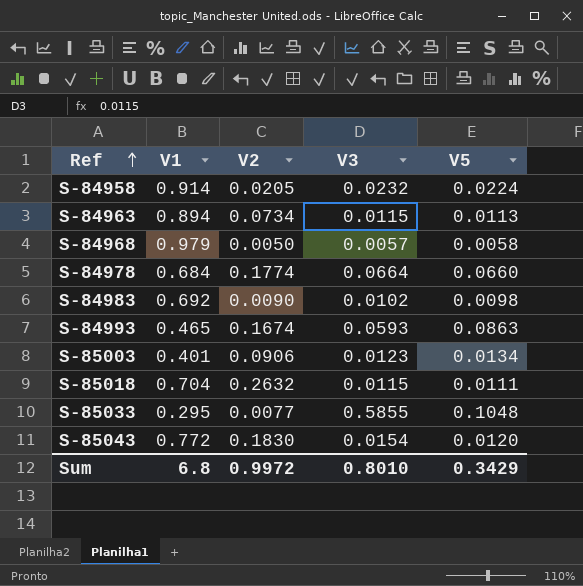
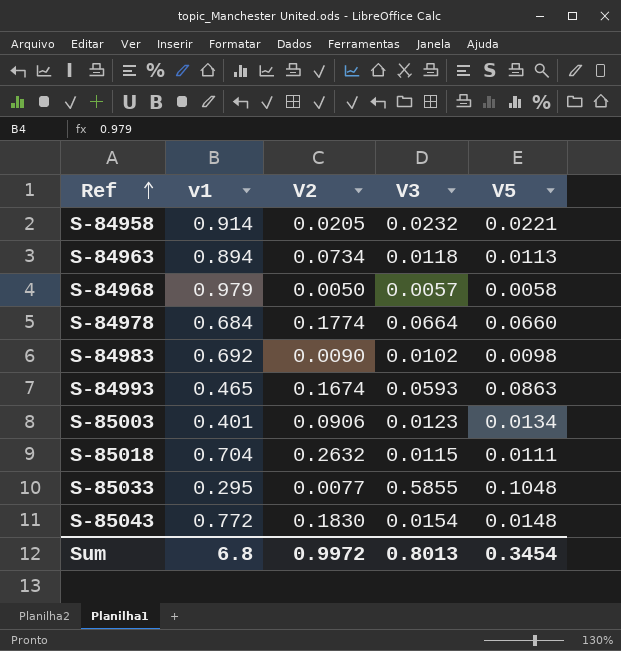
column name: V1 -> v1
S-84958 | V5: 0.0224 -> 0.0221
S-84963 | V3: 0.0115 -> 0.0118
S-85043 | V5: 0.0120 -> 0.0148
Sum | V3: 0.8010 -> 0.8013
Sum | V5: 0.3429 -> 0.3454

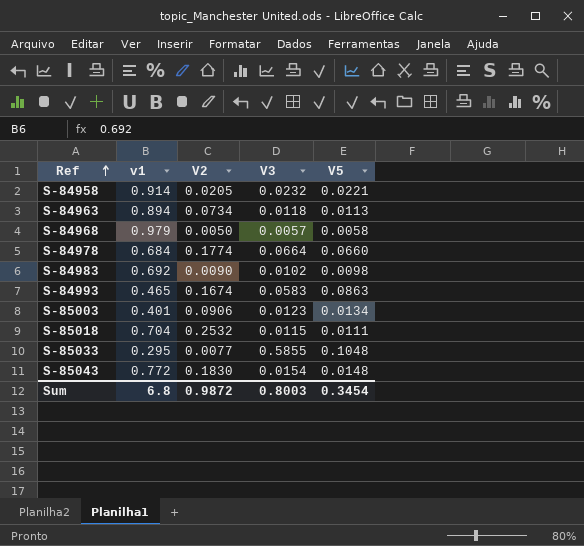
S-84993 | V3: 0.0593 -> 0.0583
S-85018 | V2: 0.2632 -> 0.2532
Sum | V2: 0.9972 -> 0.9872
Sum | V3: 0.8013 -> 0.8003

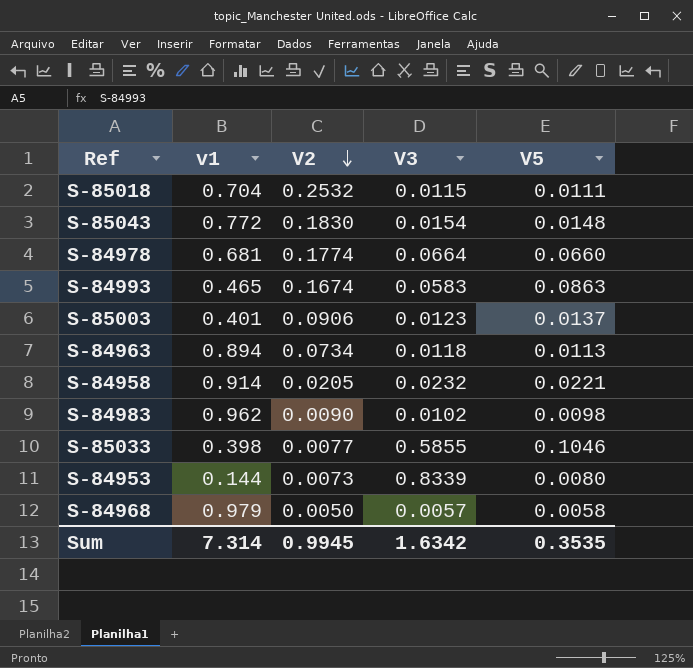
row order: Ref ascending -> V2 descending
S-84978 | v1: 0.684 -> 0.681
S-85003 | V5: 0.0134 -> 0.0137
S-84983 | v1: 0.692 -> 0.962
S-85033 | v1: 0.295 -> 0.398
S-85033 | V5: 0.1048 -> 0.1046
row S-84953: none -> 0.144 | 0.0073 | 0.8339 | 0.0080
Sum | v1: 6.8 -> 7.314
Sum | V2: 0.9872 -> 0.9945
Sum | V3: 0.8003 -> 1.6342
Sum | V5: 0.3454 -> 0.3535

